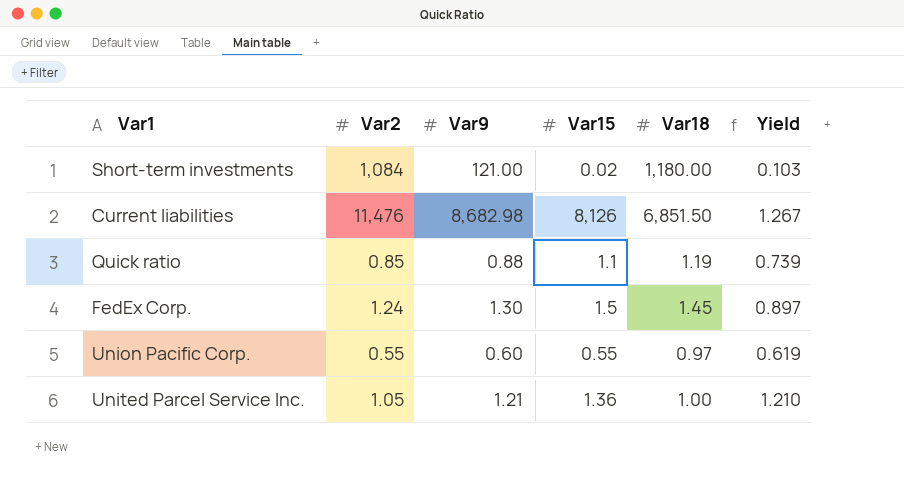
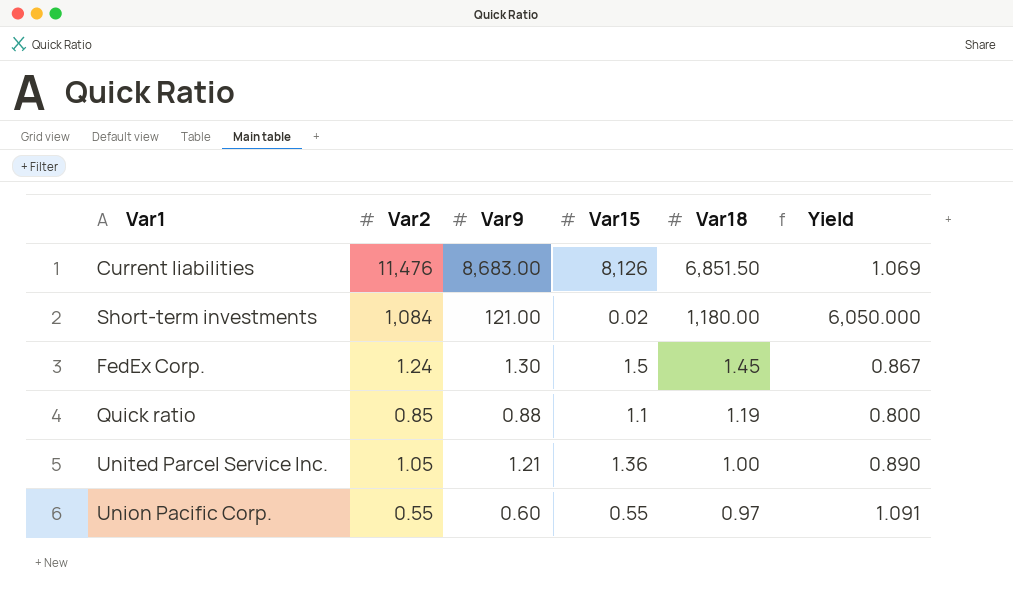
row order: none -> Var18 descending
column Yield | formula: [Var9] / [Var18] -> [Var9] / [Var15]
Current liabilities | Var9: 8,682.98 -> 8,683.00

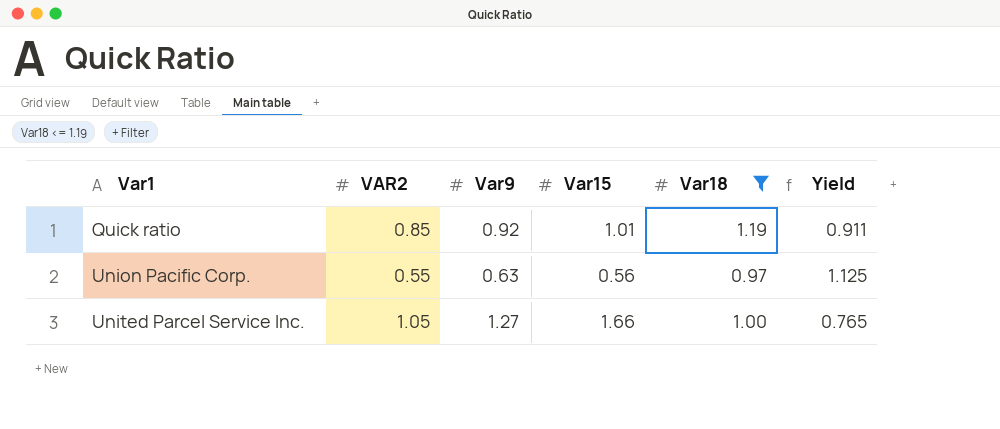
filter: none -> Var18 <= 1.19
row order: Var18 descending -> Var1 ascending
column name: Var2 -> VAR2
Quick ratio | Var9: 0.88 -> 0.92
Quick ratio | Var15: 1.1 -> 1.01
Quick ratio | Yield: 0.800 -> 0.911
Union Pacific Corp. | Var9: 0.60 -> 0.63
Union Pacific Corp. | Var15: 0.55 -> 0.56
Union Pacific Corp. | Yield: 1.091 -> 1.125
United Parcel Service Inc. | Var9: 1.21 -> 1.27
United Parcel Service Inc. | Var15: 1.36 -> 1.66
United Parcel Service Inc. | Yield: 0.890 -> 0.765

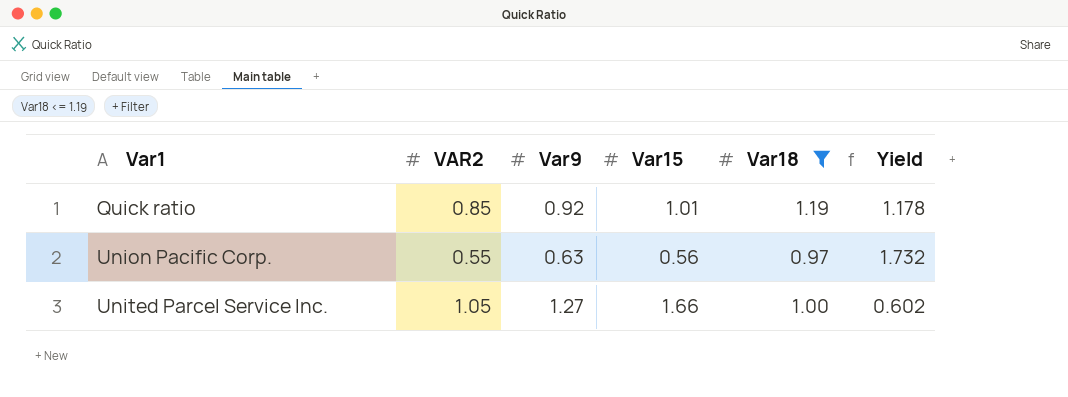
column Yield | formula: [Var9] / [Var15] -> [Var18] / [Var15]

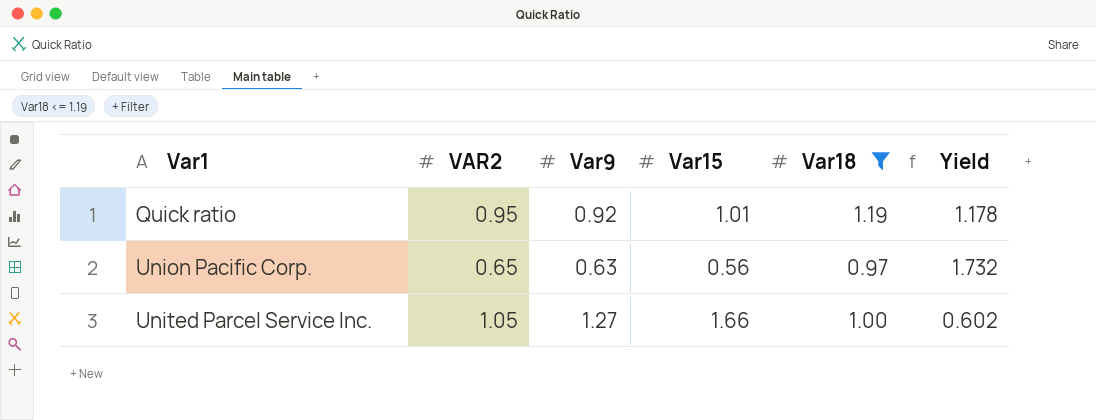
Quick ratio | VAR2: 0.85 -> 0.95
Union Pacific Corp. | VAR2: 0.55 -> 0.65

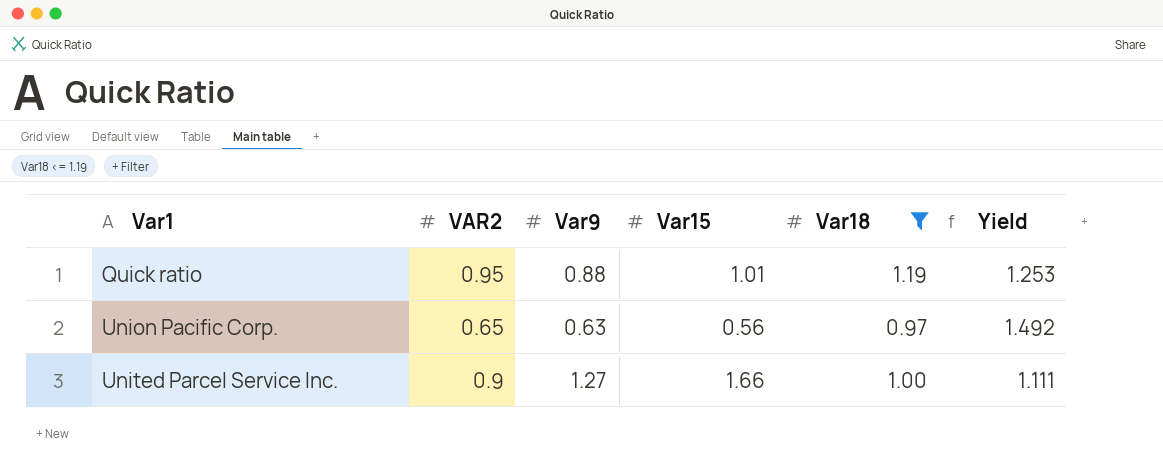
column Yield | formula: [Var18] / [Var15] -> [Var18] / [VAR2]
Quick ratio | Var9: 0.92 -> 0.88
United Parcel Service Inc. | VAR2: 1.05 -> 0.9

